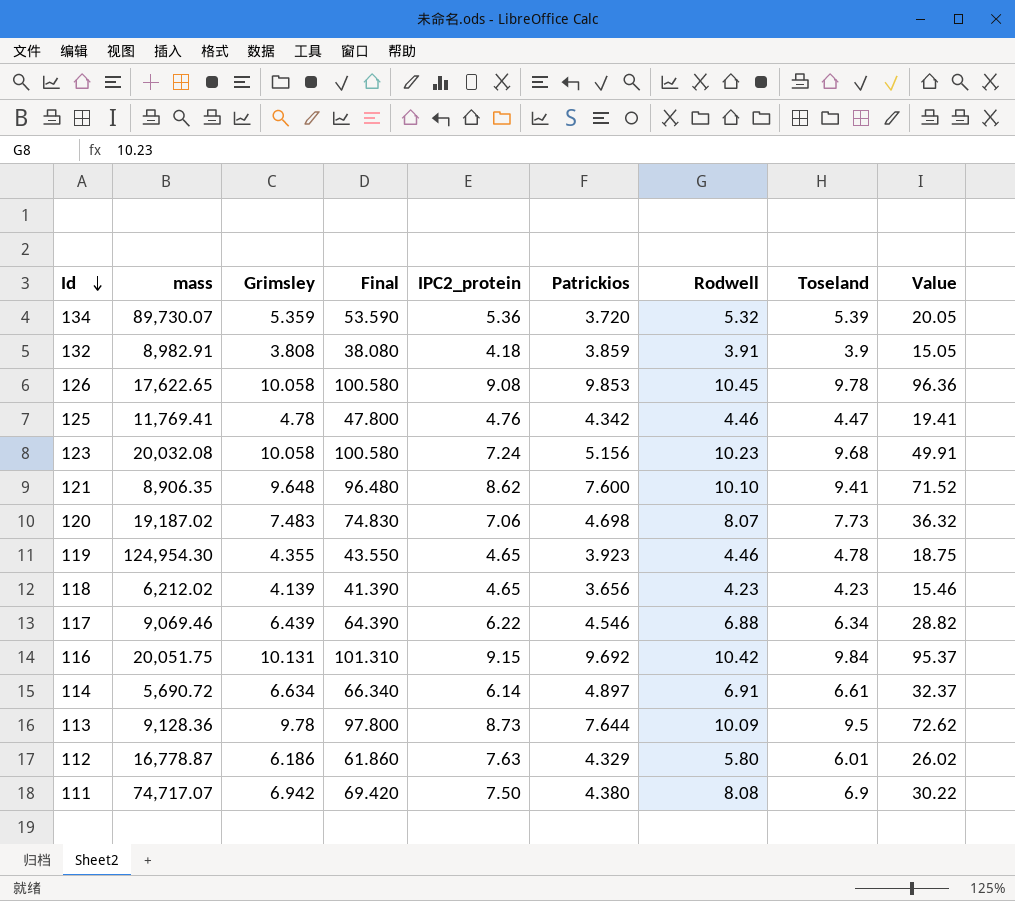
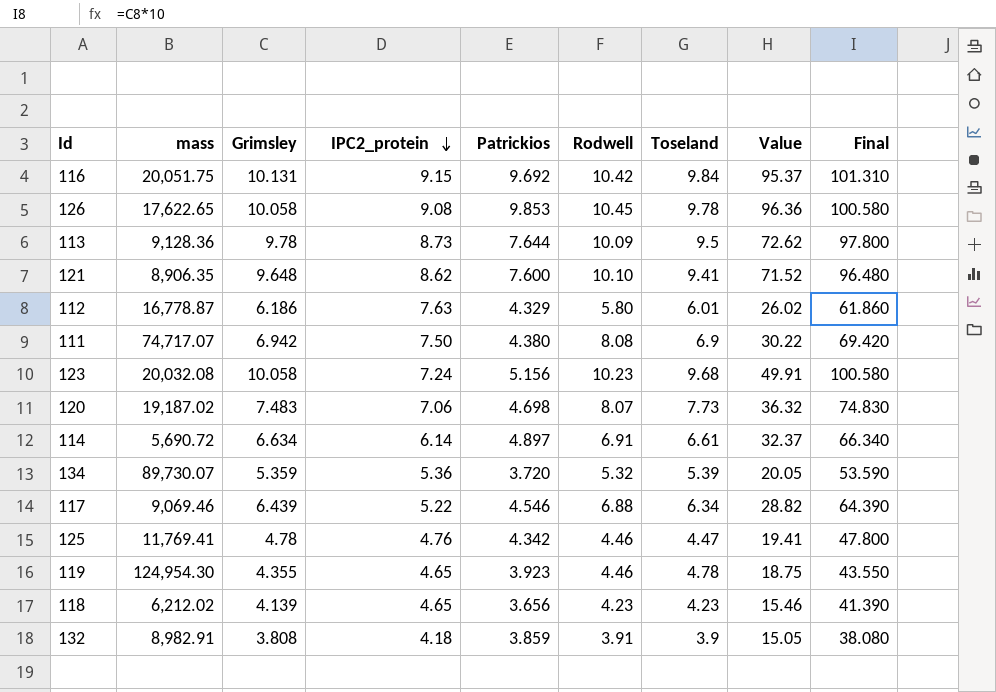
row order: Id descending -> IPC2_protein descending
column Final | position: 4 -> 9
117 | IPC2_protein: 6.22 -> 5.22

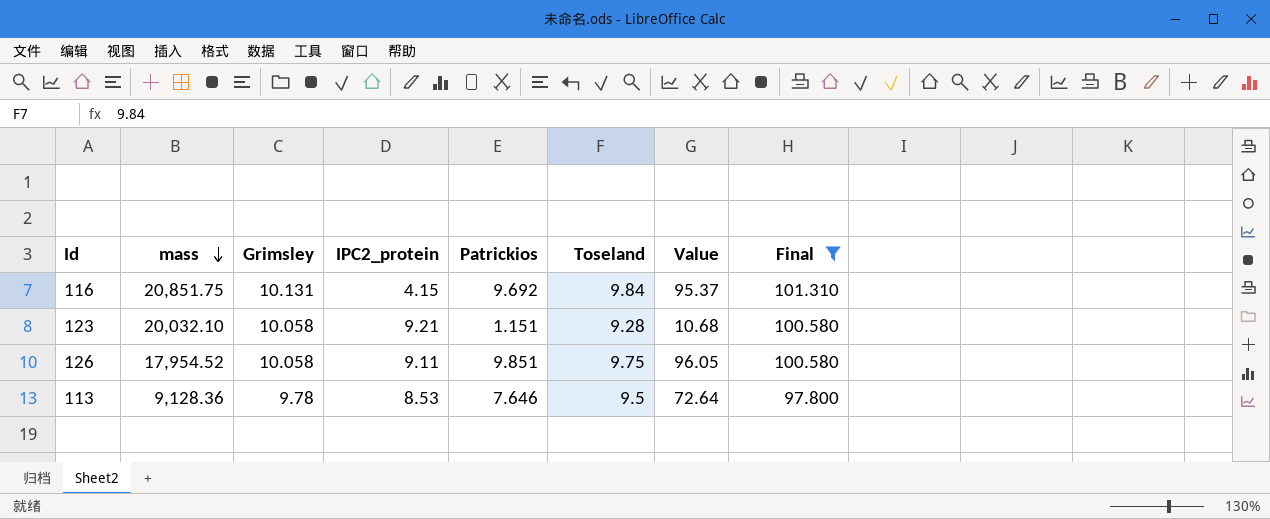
filter: none -> Final >= 97.800
row order: IPC2_protein descending -> mass descending
column Rodwell | position: 6 -> none
116 | mass: 20,051.75 -> 20,851.75
116 | IPC2_protein: 9.15 -> 4.15
123 | mass: 20,032.08 -> 20,032.10
123 | IPC2_protein: 7.24 -> 9.21
123 | Patrickios: 5.156 -> 1.151
123 | Toseland: 9.68 -> 9.28
123 | Value: 49.91 -> 10.68
126 | mass: 17,622.65 -> 17,954.52
126 | IPC2_protein: 9.08 -> 9.11
126 | Patrickios: 9.853 -> 9.851
126 | Toseland: 9.78 -> 9.75
126 | Value: 96.36 -> 96.05
113 | IPC2_protein: 8.73 -> 8.53
113 | Patrickios: 7.644 -> 7.646
113 | Value: 72.62 -> 72.64

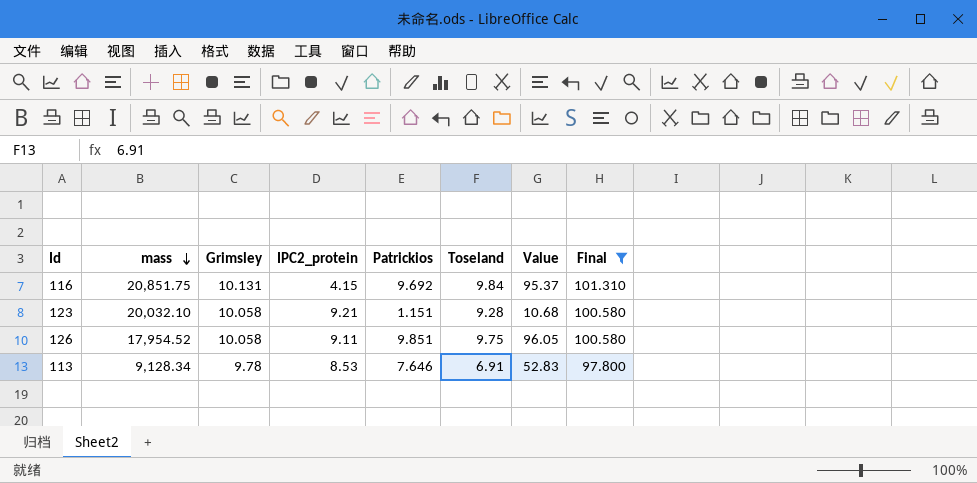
113 | mass: 9,128.36 -> 9,128.34
113 | Toseland: 9.5 -> 6.91
113 | Value: 72.64 -> 52.83

